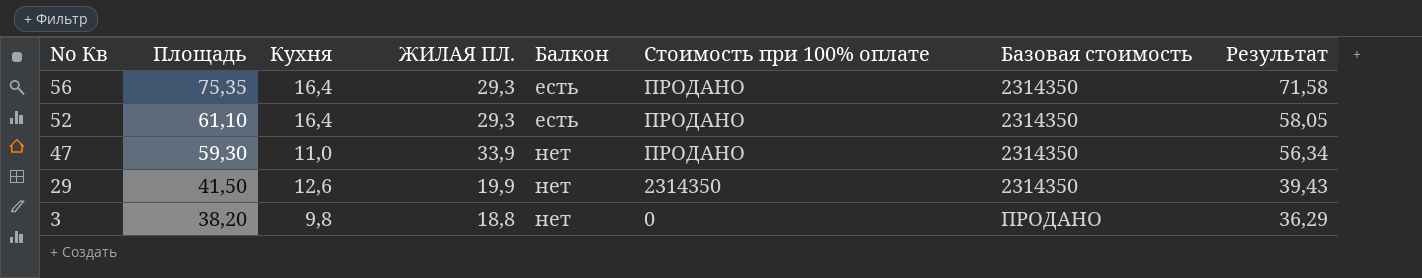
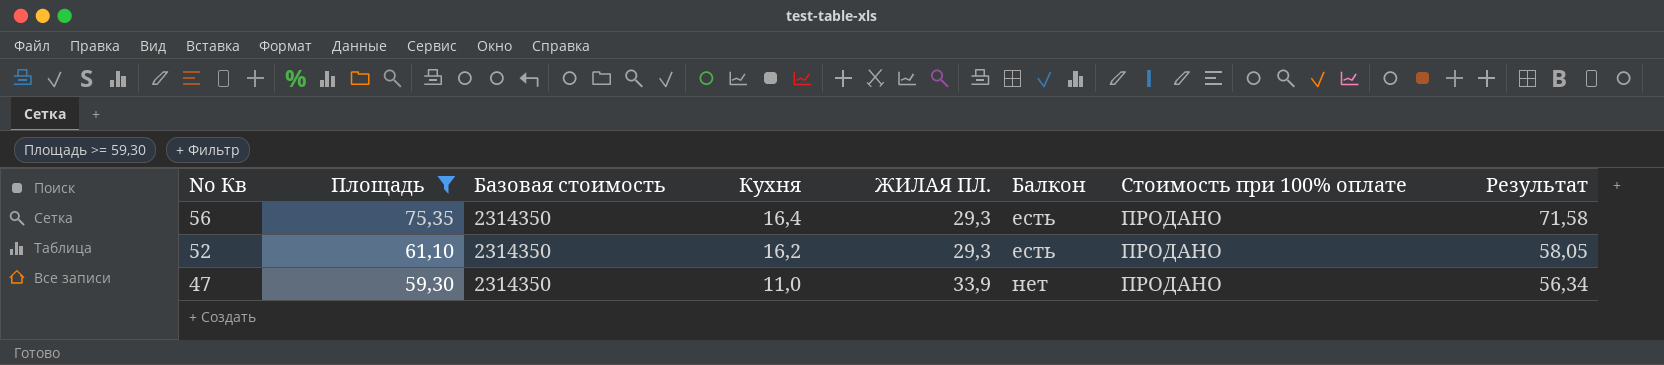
filter: none -> Площадь >= 59,30
column Базовая стоимость | position: 7 -> 3
52 | Кухня: 16,4 -> 16,2

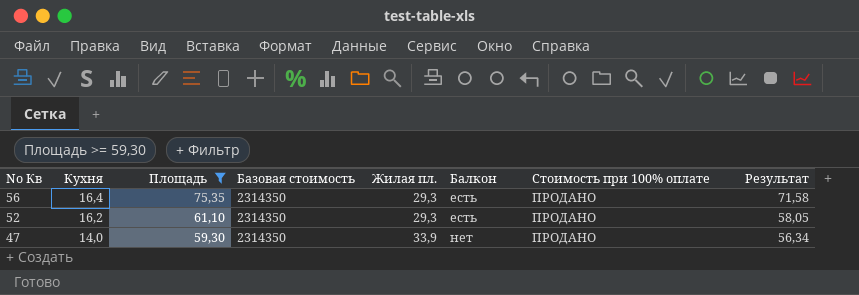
column Кухня | position: 4 -> 2
column name: ЖИЛАЯ ПЛ. -> Жилая пл.
47 | Кухня: 11,0 -> 14,0

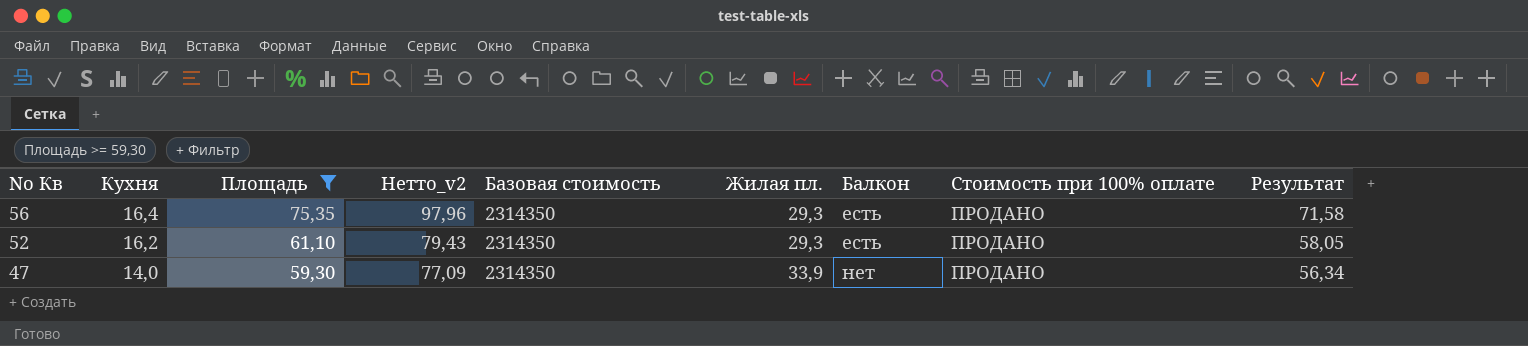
column Нетто_v2 | formula: none -> [Площадь] * 1,3

